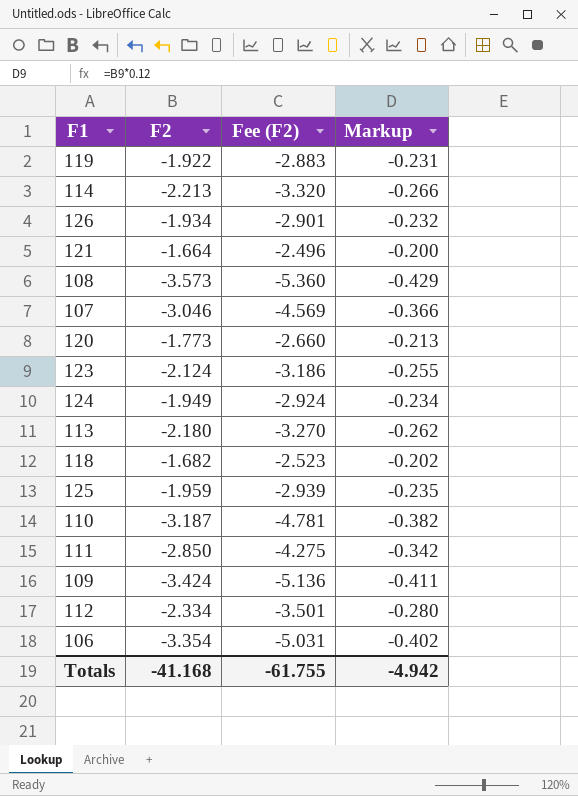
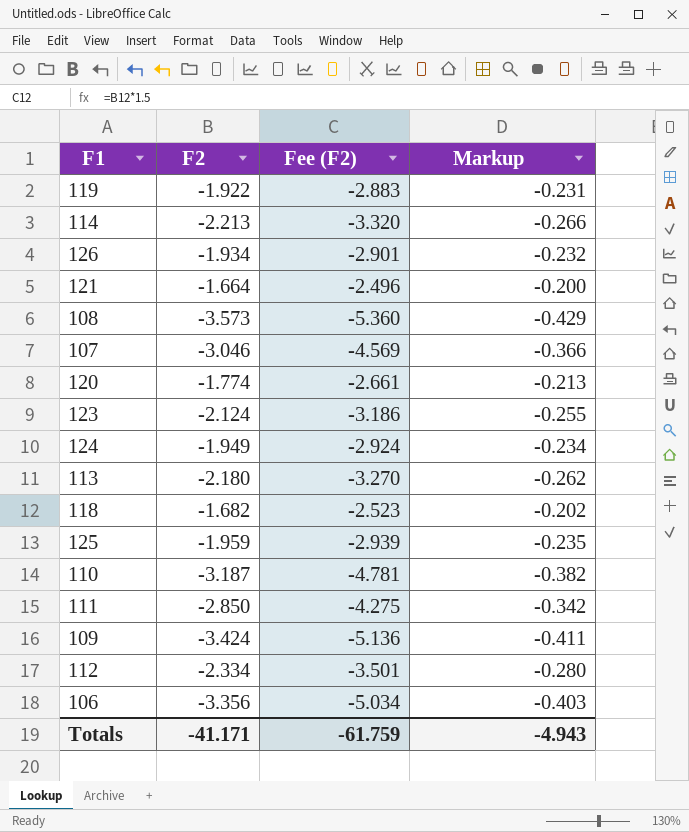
120 | F2: -1.773 -> -1.774
120 | Fee (F2): -2.660 -> -2.661
106 | F2: -3.354 -> -3.356
106 | Fee (F2): -5.031 -> -5.034
106 | Markup: -0.402 -> -0.403
Totals | F2: -41.168 -> -41.171
Totals | Fee (F2): -61.755 -> -61.759
Totals | Markup: -4.942 -> -4.943

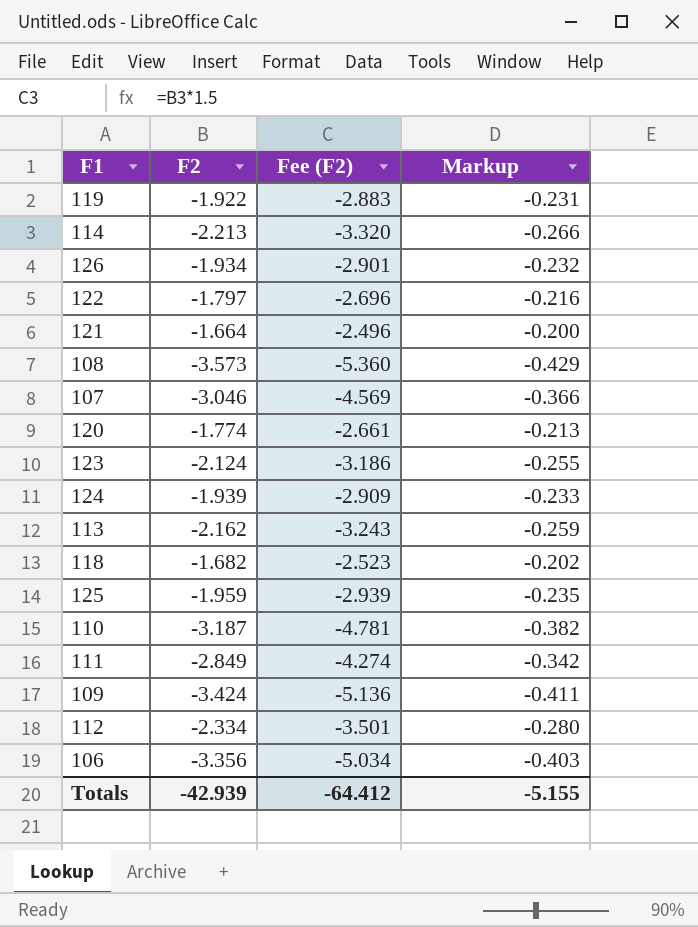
row 122: none -> -1.797 | -2.696 | -0.216
124 | F2: -1.949 -> -1.939
124 | Fee (F2): -2.924 -> -2.909
124 | Markup: -0.234 -> -0.233
113 | F2: -2.180 -> -2.162
113 | Fee (F2): -3.270 -> -3.243
113 | Markup: -0.262 -> -0.259
111 | F2: -2.850 -> -2.849
111 | Fee (F2): -4.275 -> -4.274
Totals | F2: -41.171 -> -42.939
Totals | Fee (F2): -61.759 -> -64.412
Totals | Markup: -4.943 -> -5.155

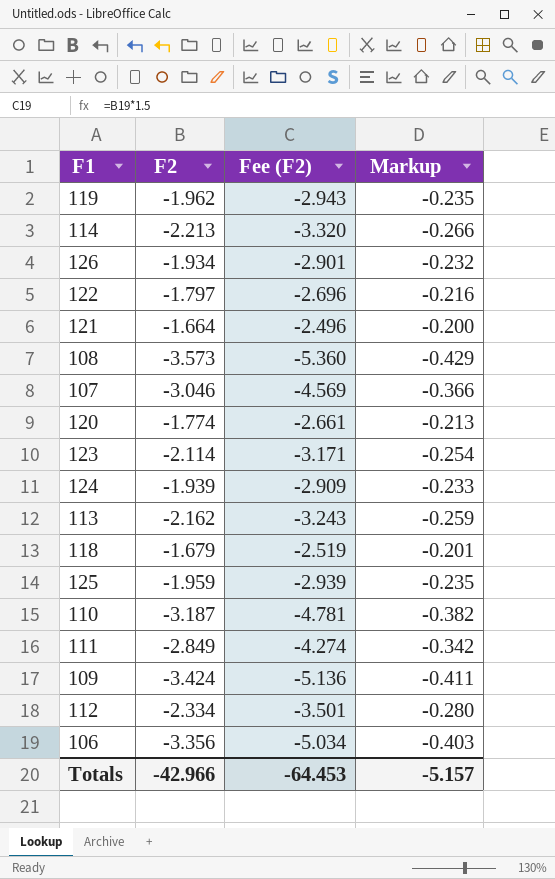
119 | F2: -1.922 -> -1.962
119 | Fee (F2): -2.883 -> -2.943
119 | Markup: -0.231 -> -0.235
123 | F2: -2.124 -> -2.114
123 | Fee (F2): -3.186 -> -3.171
123 | Markup: -0.255 -> -0.254
118 | F2: -1.682 -> -1.679
118 | Fee (F2): -2.523 -> -2.519
118 | Markup: -0.202 -> -0.201
Totals | F2: -42.939 -> -42.966
Totals | Fee (F2): -64.412 -> -64.453
Totals | Markup: -5.155 -> -5.157

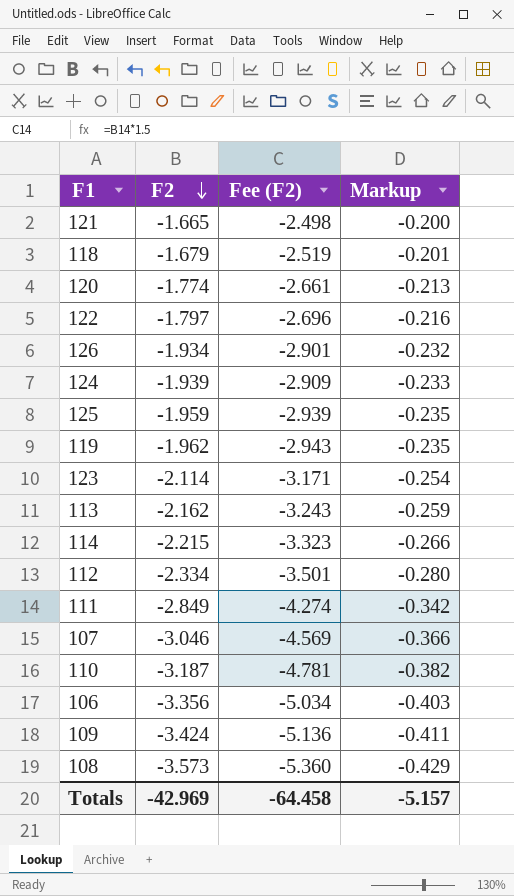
row order: none -> F2 descending
121 | F2: -1.664 -> -1.665
121 | Fee (F2): -2.496 -> -2.498
114 | F2: -2.213 -> -2.215
114 | Fee (F2): -3.320 -> -3.323
Totals | F2: -42.966 -> -42.969
Totals | Fee (F2): -64.453 -> -64.458

